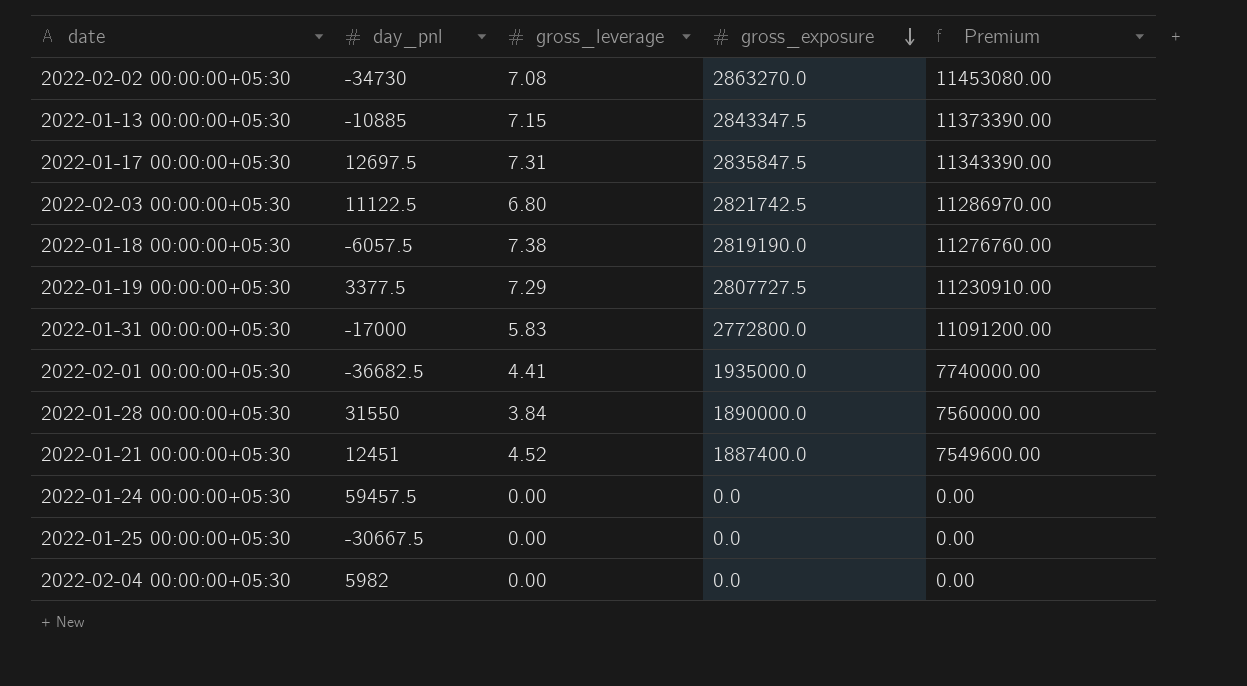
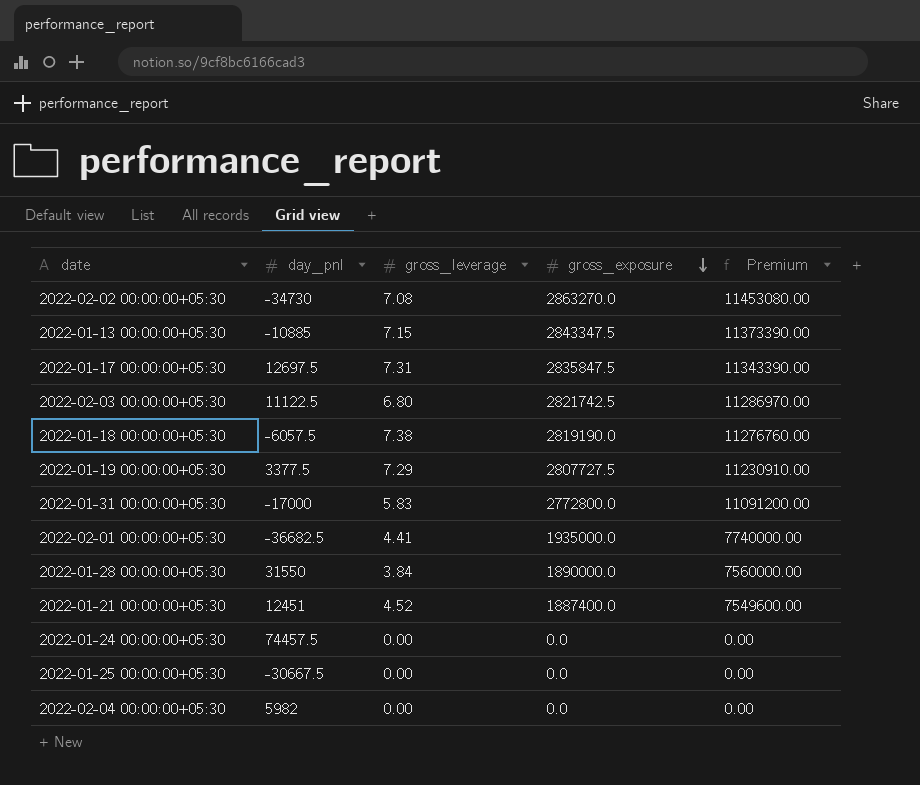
2022-01-24 00:00:00+05:30 | day_pnl: 59457.5 -> 74457.5

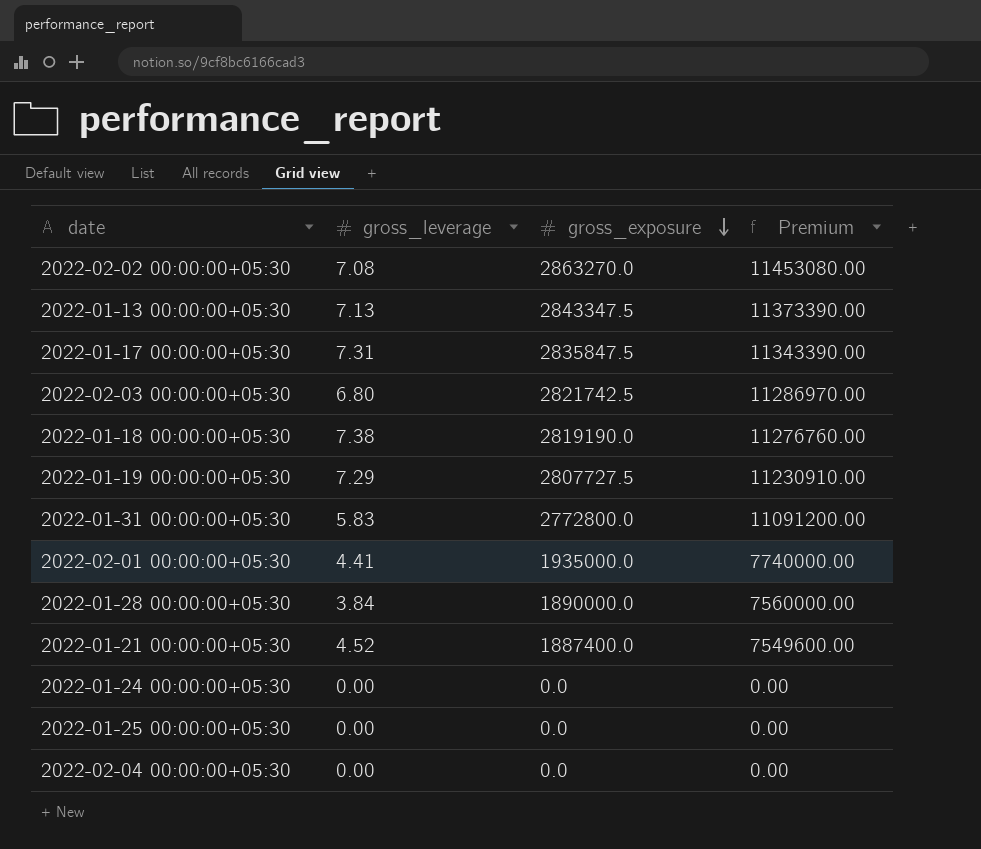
column day_pnl | position: 2 -> none
2022-01-13 00:00:00+05:30 | gross_leverage: 7.15 -> 7.13

